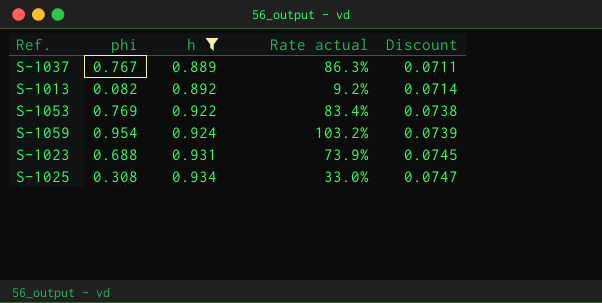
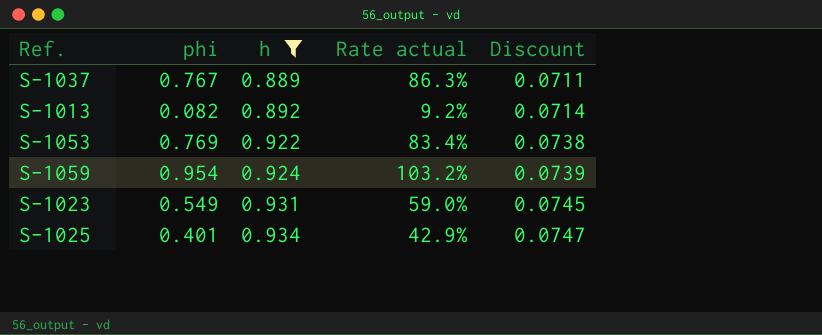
S-1023 | phi: 0.688 -> 0.549
S-1023 | Rate actual: 73.9% -> 59.0%
S-1025 | phi: 0.308 -> 0.401
S-1025 | Rate actual: 33.0% -> 42.9%

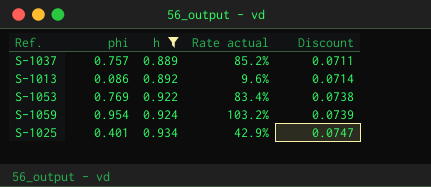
row S-1023: 0.549 | 0.931 | 59.0% | 0.0745 -> none
S-1037 | phi: 0.767 -> 0.757
S-1037 | Rate actual: 86.3% -> 85.2%
S-1013 | phi: 0.082 -> 0.086
S-1013 | Rate actual: 9.2% -> 9.6%

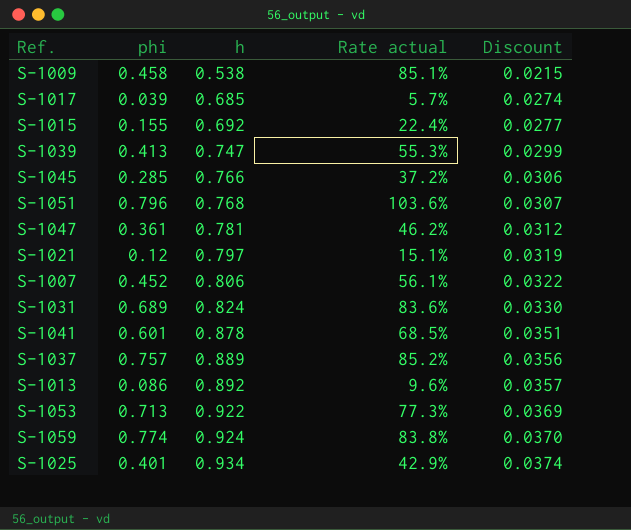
filter: h >= 0.889 -> none
column Discount | formula: [h] * 0.08 -> [h] * 0.04
S-1053 | phi: 0.769 -> 0.713
S-1053 | Rate actual: 83.4% -> 77.3%
S-1059 | phi: 0.954 -> 0.774
S-1059 | Rate actual: 103.2% -> 83.8%

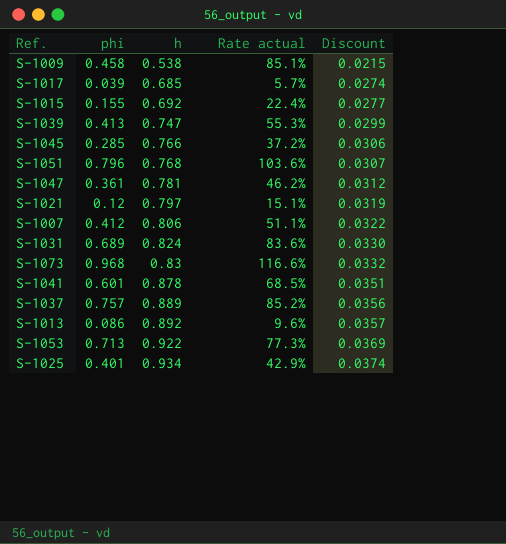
row S-1059: 0.774 | 0.924 | 83.8% | 0.0370 -> none
S-1007 | phi: 0.452 -> 0.412
S-1007 | Rate actual: 56.1% -> 51.1%
row S-1073: none -> 0.968 | 0.83 | 116.6% | 0.0332

